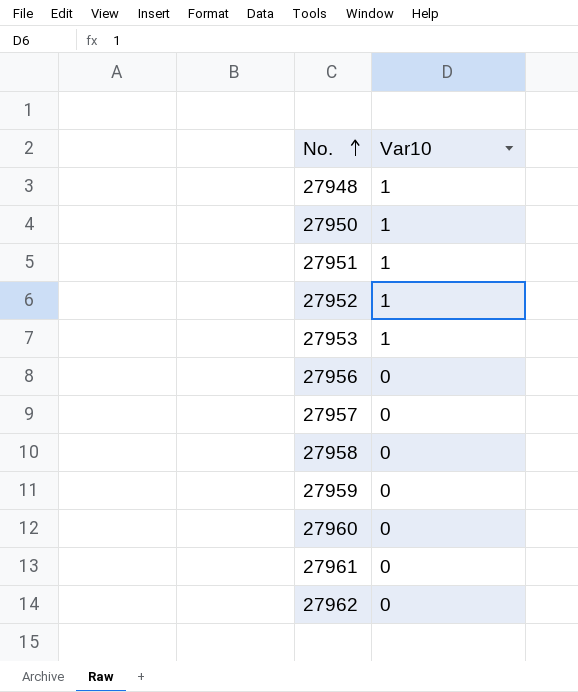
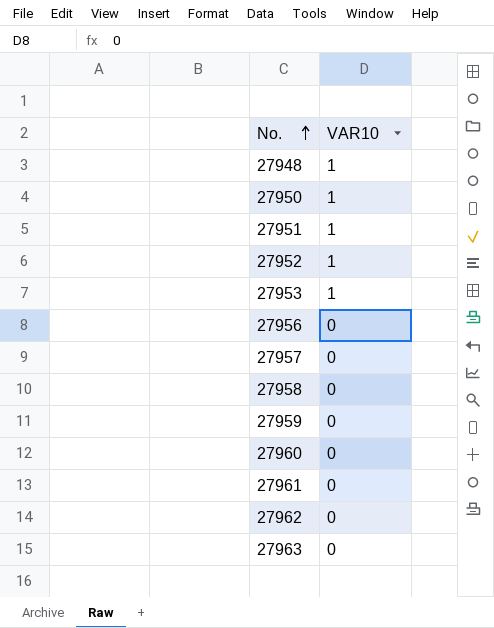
column name: Var10 -> VAR10
row 27963: none -> 0

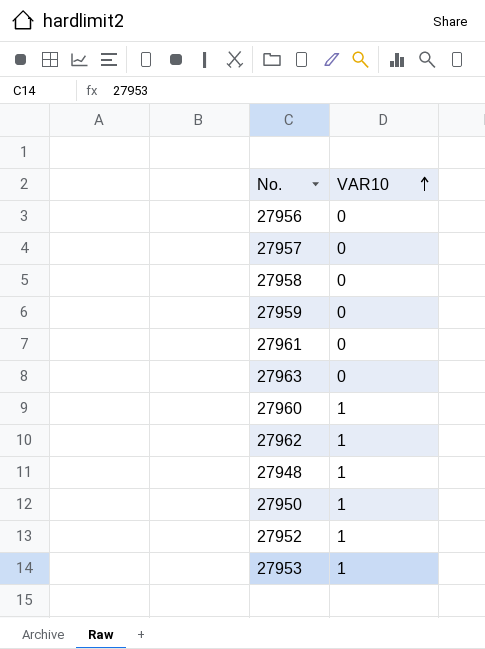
row order: No. ascending -> VAR10 ascending
row 27951: 1 -> none
27960 | VAR10: 0 -> 1
27962 | VAR10: 0 -> 1

